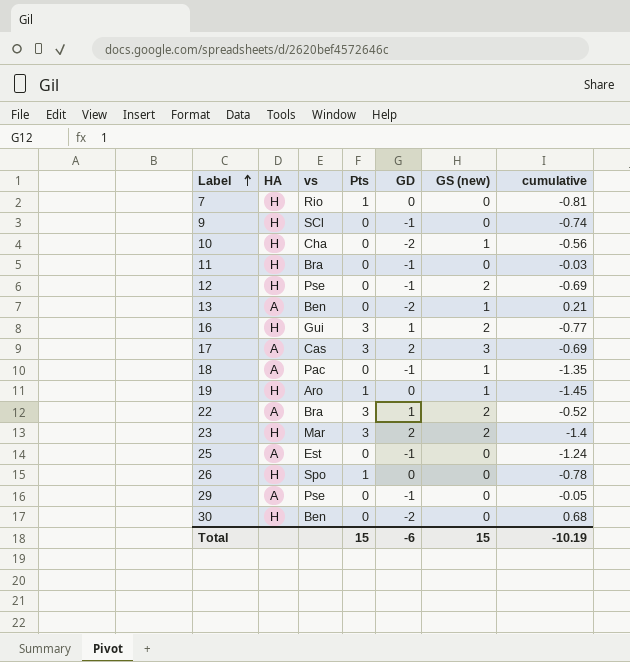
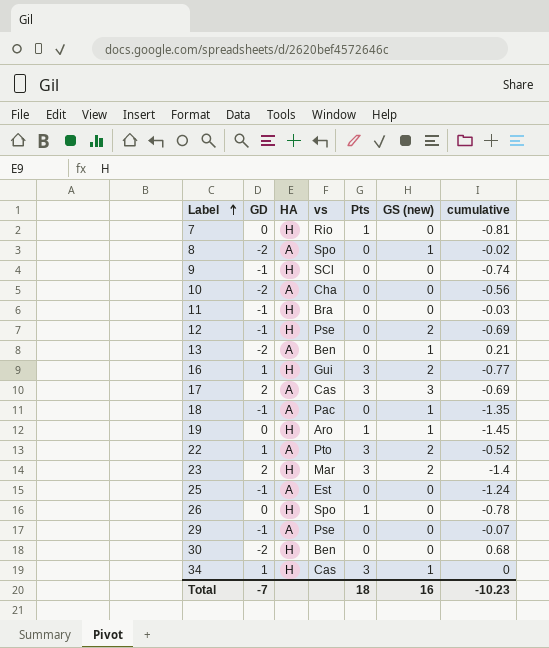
column GD | position: 5 -> 2
row 8: none -> -2 | A | Spo | 0 | 1 | -0.02
10 | HA: H -> A
10 | GS (new): 1 -> 0
22 | vs: Bra -> Pto
29 | cumulative: -0.05 -> -0.07
row 34: none -> 1 | H | Cas | 3 | 1 | 0
Total | GD: -6 -> -7
Total | Pts: 15 -> 18
Total | GS (new): 15 -> 16
Total | cumulative: -10.19 -> -10.23

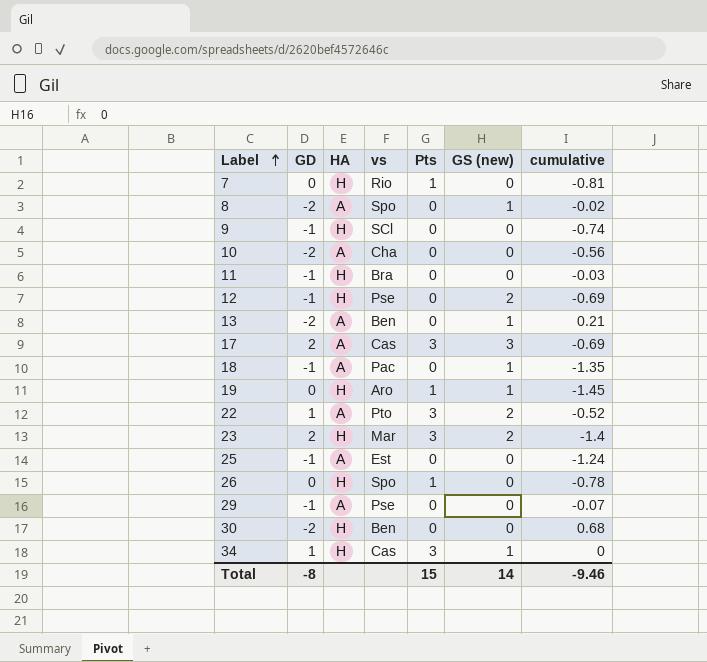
row 16: 1 | H | Gui | 3 | 2 | -0.77 -> none
Total | GD: -7 -> -8
Total | Pts: 18 -> 15
Total | GS (new): 16 -> 14
Total | cumulative: -10.23 -> -9.46

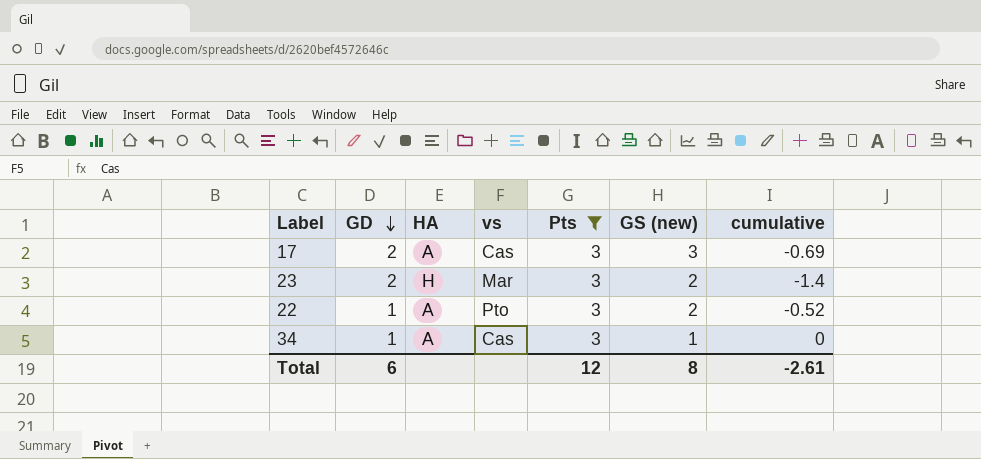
filter: none -> Pts = 3
row order: Label ascending -> GD descending
34 | HA: H -> A
Total | GD: -8 -> 6
Total | Pts: 15 -> 12
Total | GS (new): 14 -> 8
Total | cumulative: -9.46 -> -2.61

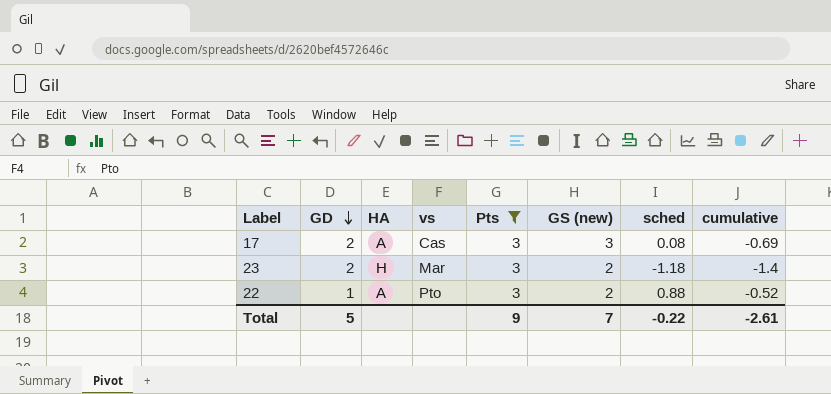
column sched | position: none -> 7
row 34: 1 | A | Cas | 3 | 1 | 0 -> none
Total | GD: 6 -> 5
Total | Pts: 12 -> 9
Total | GS (new): 8 -> 7

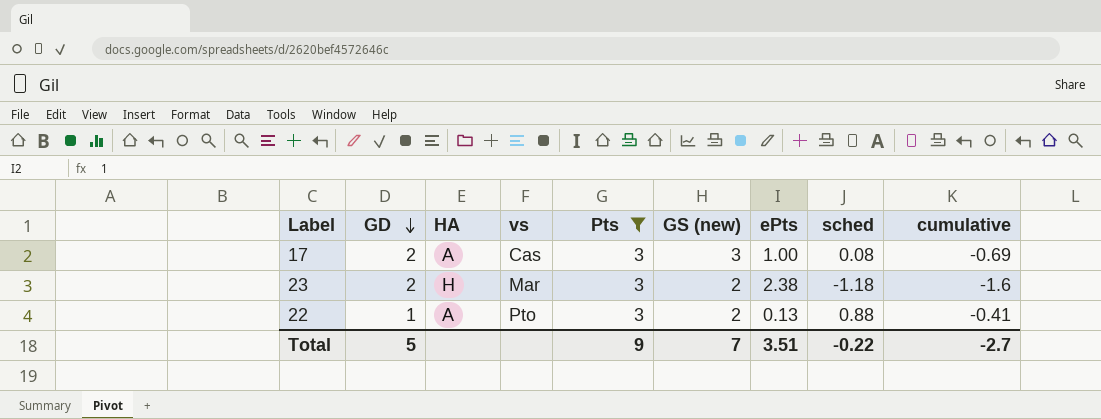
column ePts | position: none -> 7
23 | cumulative: -1.4 -> -1.6
22 | cumulative: -0.52 -> -0.41
Total | cumulative: -2.61 -> -2.7

